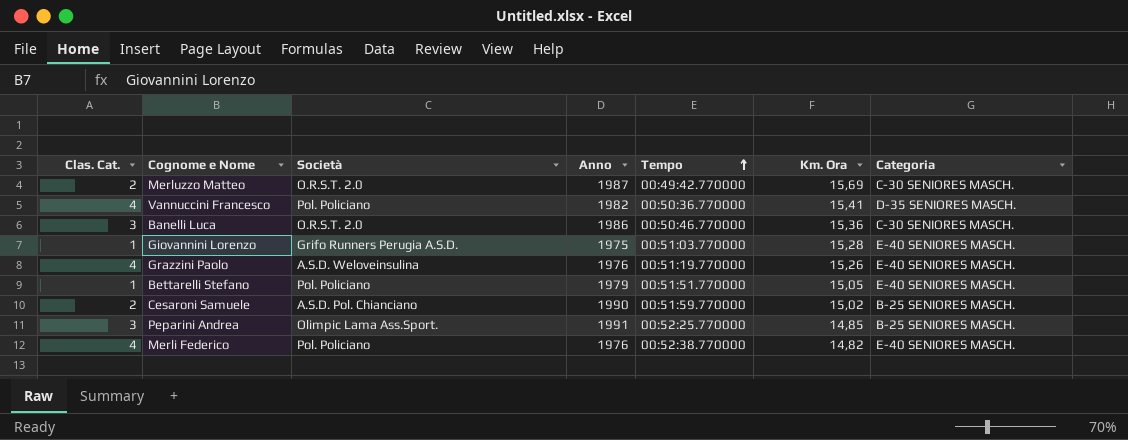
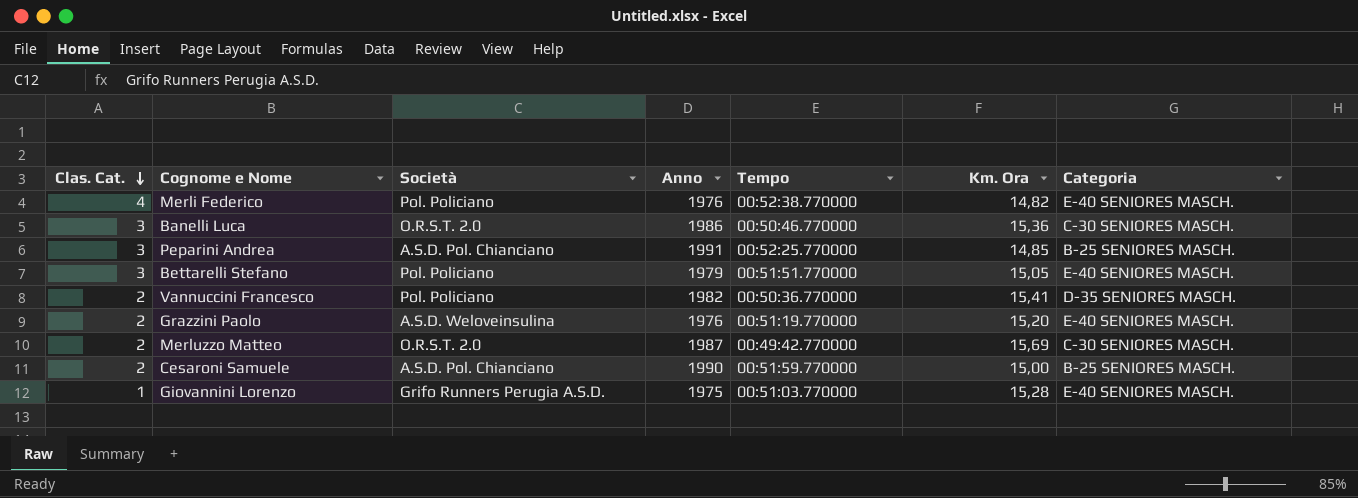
row order: Tempo ascending -> Clas. Cat. descending
Peparini Andrea | Società: Olimpic Lama Ass.Sport. -> A.S.D. Pol. Chianciano
Bettarelli Stefano | Clas. Cat.: 1 -> 3
Vannuccini Francesco | Clas. Cat.: 4 -> 2
Grazzini Paolo | Clas. Cat.: 4 -> 2
Grazzini Paolo | Km. Ora: 15,26 -> 15,20
Cesaroni Samuele | Km. Ora: 15,02 -> 15,00

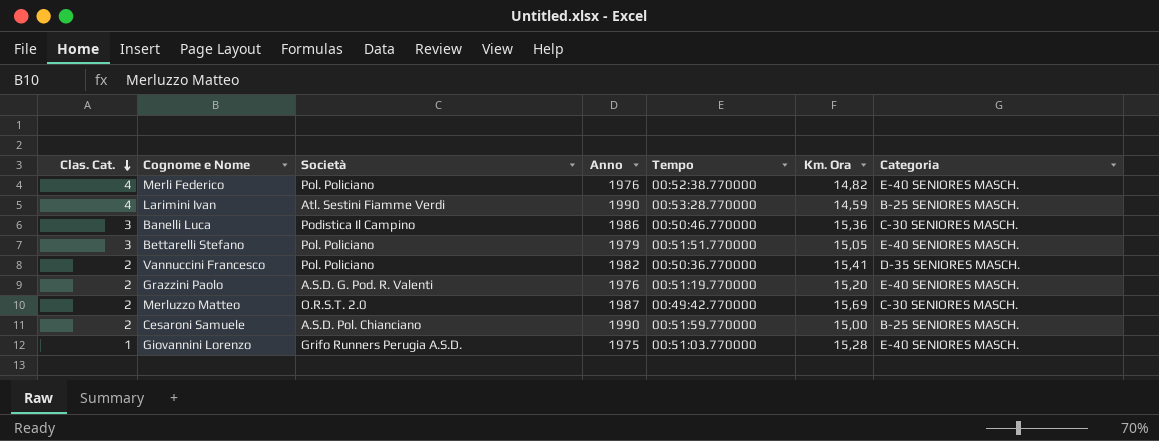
row Peparini Andrea: 3 | A.S.D. Pol. Chianciano | 1991 | 00:52:25.770000 | 14,85 | B-25 SENIORES MASCH. -> none
row Larimini Ivan: none -> 4 | Atl. Sestini Fiamme Verdi | 1990 | 00:53:28.770000 | 14,59 | B-25 SENIORES MASCH.
Banelli Luca | Società: O.R.S.T. 2.0 -> Podistica Il Campino
Grazzini Paolo | Società: A.S.D. Weloveinsulina -> A.S.D. G. Pod. R. Valenti

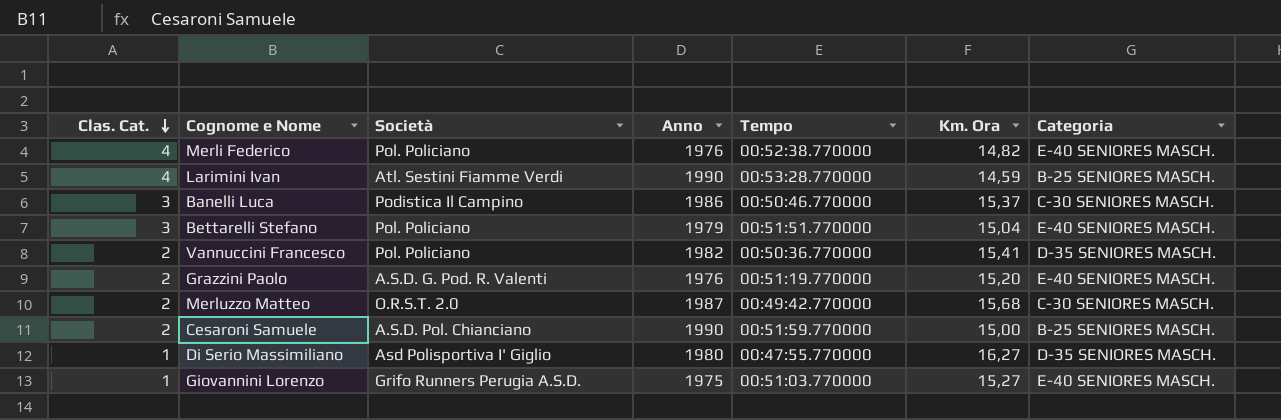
Banelli Luca | Km. Ora: 15,36 -> 15,37
Bettarelli Stefano | Km. Ora: 15,05 -> 15,04
Merluzzo Matteo | Km. Ora: 15,69 -> 15,68
row Di Serio Massimiliano: none -> 1 | Asd Polisportiva I' Giglio | 1980 | 00:47:55.770000 | 16,27 | D-35 SENIORES MASCH.
Giovannini Lorenzo | Km. Ora: 15,28 -> 15,27

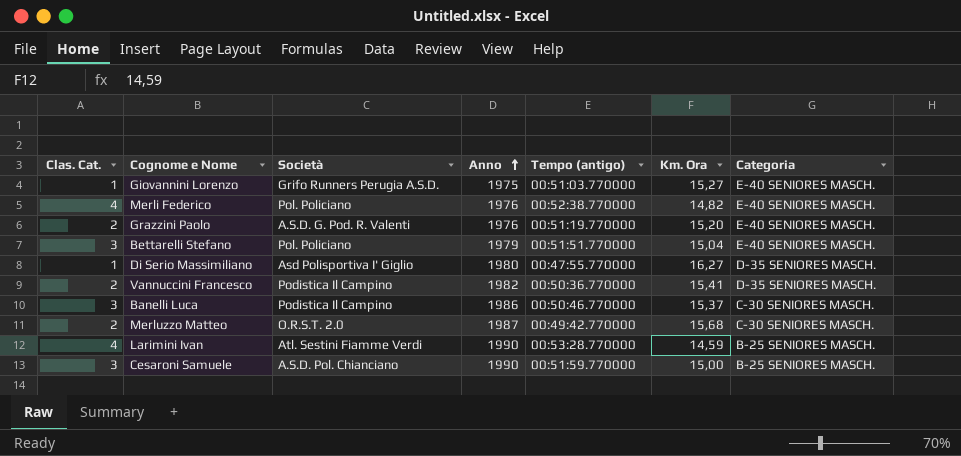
row order: Clas. Cat. descending -> Anno ascending
column name: Tempo -> Tempo (antigo)
Vannuccini Francesco | Società: Pol. Policiano -> Podistica Il Campino
Cesaroni Samuele | Clas. Cat.: 2 -> 3

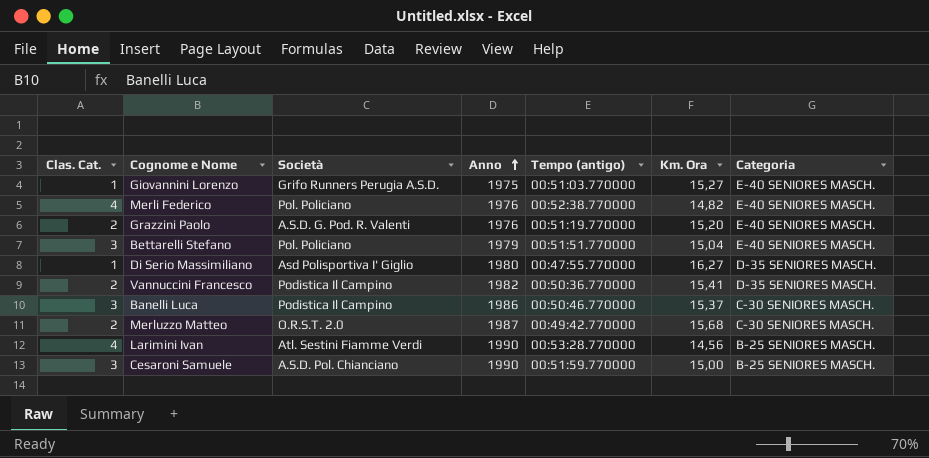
Larimini Ivan | Km. Ora: 14,59 -> 14,56

